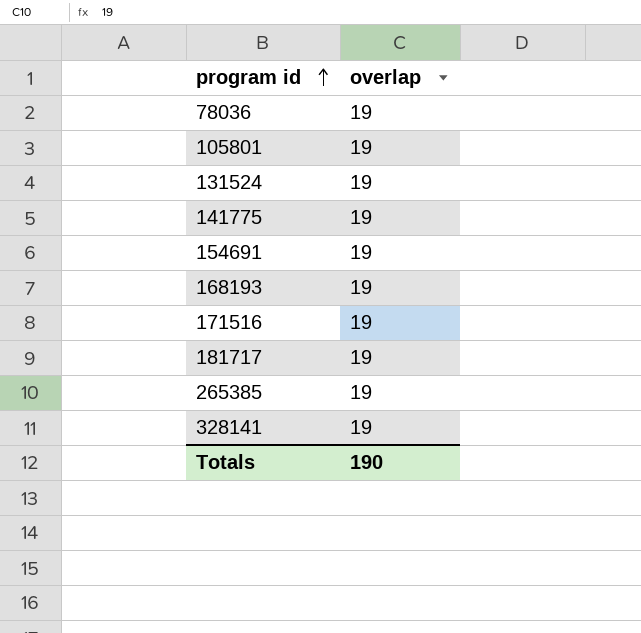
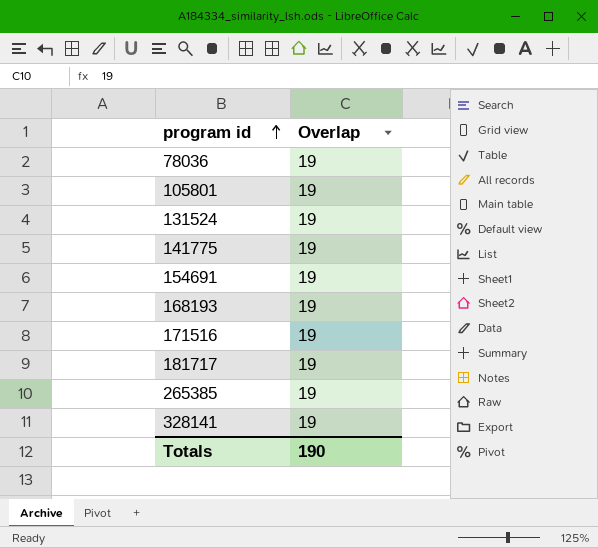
column name: overlap -> Overlap

